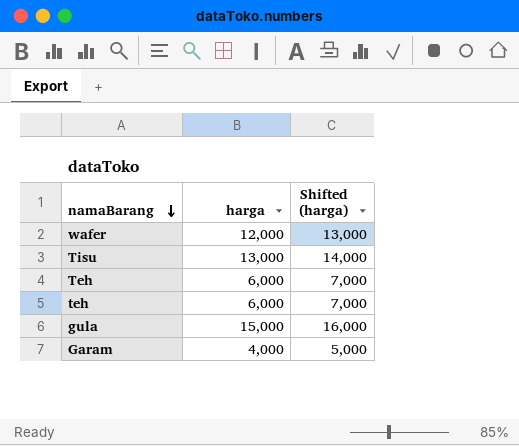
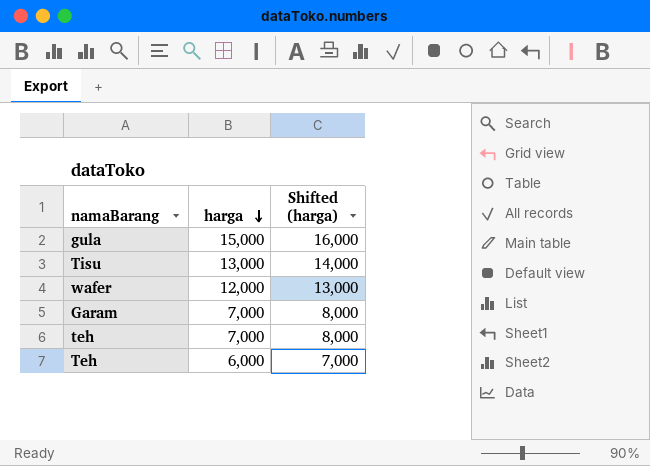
row order: namaBarang descending -> harga descending
Garam | harga: 4,000 -> 7,000
Garam | Shifted (harga): 5,000 -> 8,000
teh | harga: 6,000 -> 7,000
teh | Shifted (harga): 7,000 -> 8,000

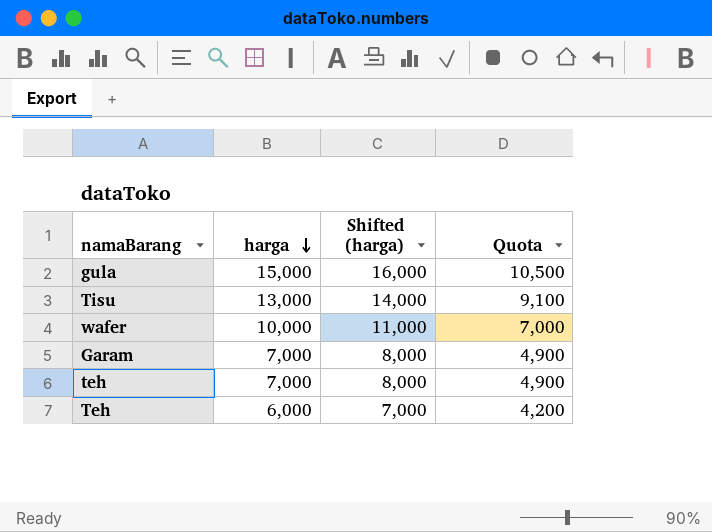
column Quota | formula: none -> [harga] * 0.7
wafer | harga: 12,000 -> 10,000
wafer | Shifted (harga): 13,000 -> 11,000

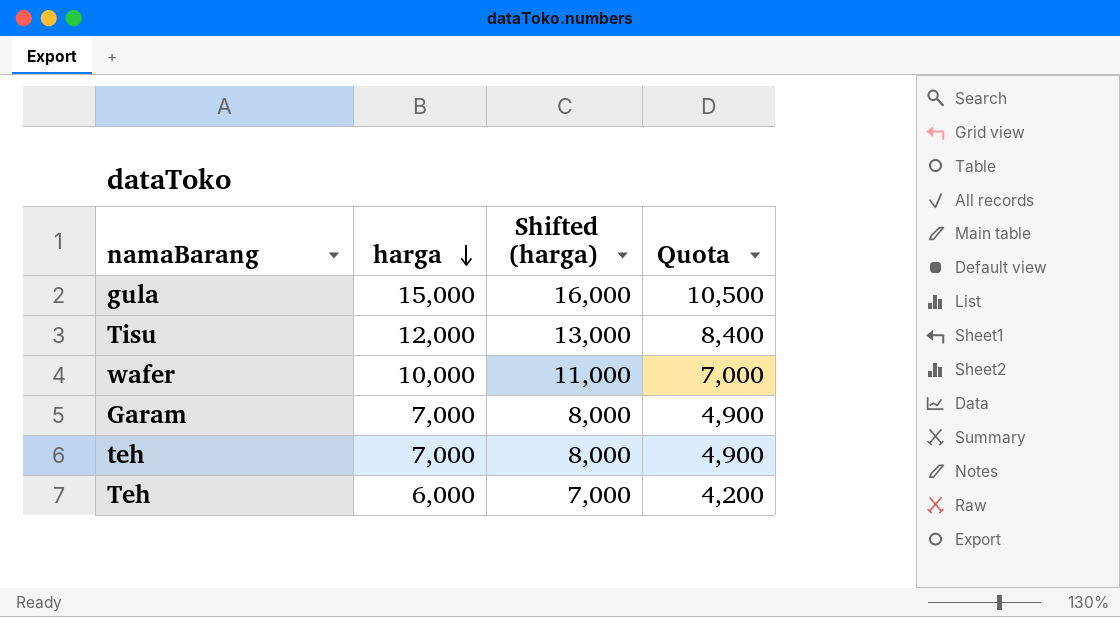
Tisu | harga: 13,000 -> 12,000
Tisu | Shifted (harga): 14,000 -> 13,000
Tisu | Quota: 9,100 -> 8,400

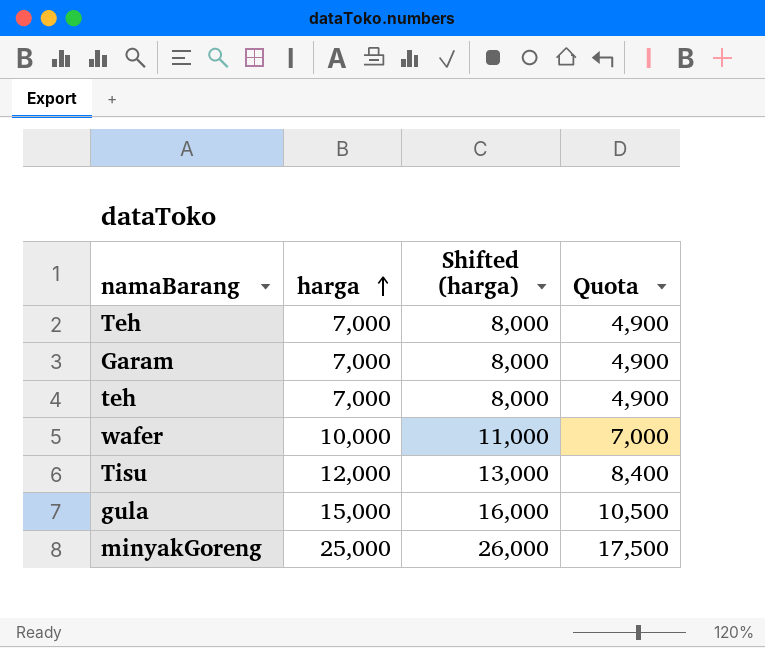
row order: harga descending -> harga ascending
Teh | harga: 6,000 -> 7,000
Teh | Shifted (harga): 7,000 -> 8,000
Teh | Quota: 4,200 -> 4,900
row minyakGoreng: none -> 25,000 | 26,000 | 17,500

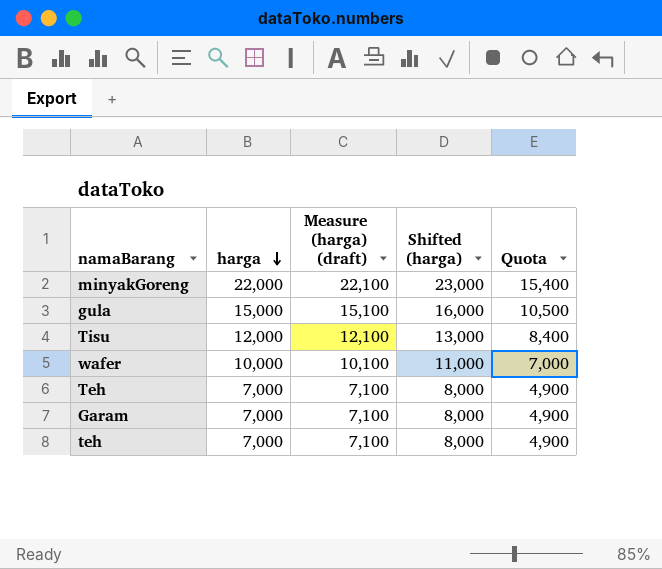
row order: harga ascending -> harga descending
column Measure (harga) (draft) | formula: none -> [harga] + 100
minyakGoreng | harga: 25,000 -> 22,000
minyakGoreng | Shifted (harga): 26,000 -> 23,000
minyakGoreng | Quota: 17,500 -> 15,400

